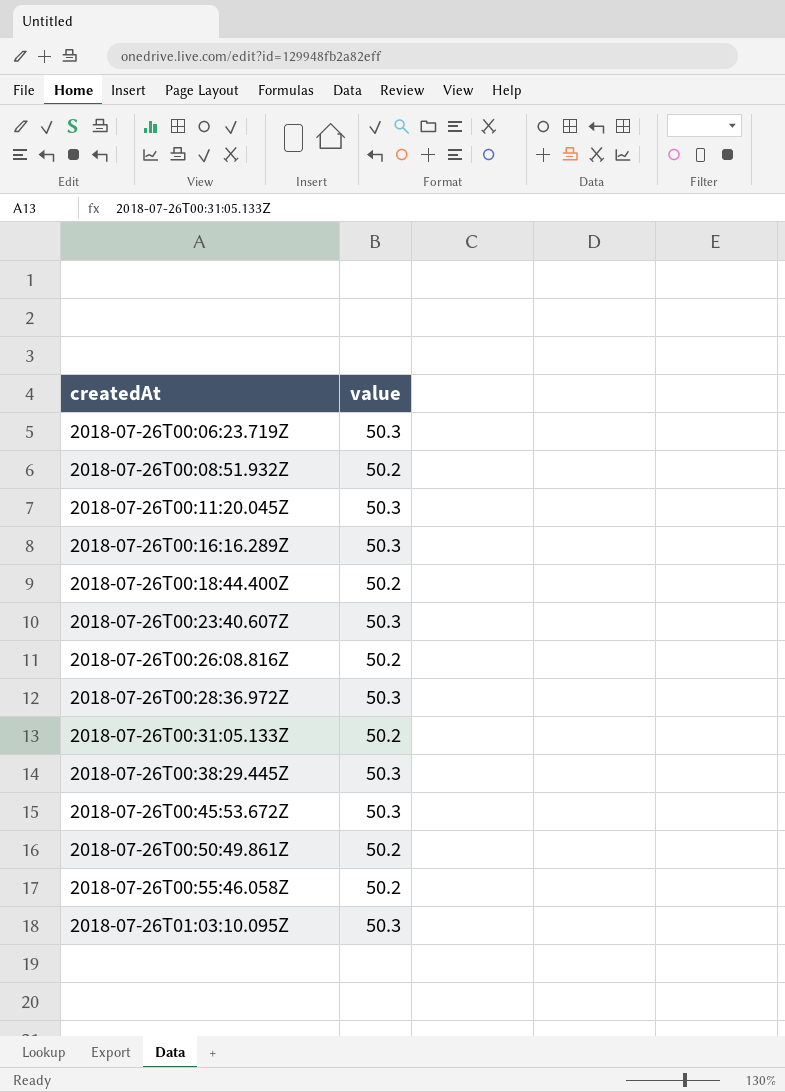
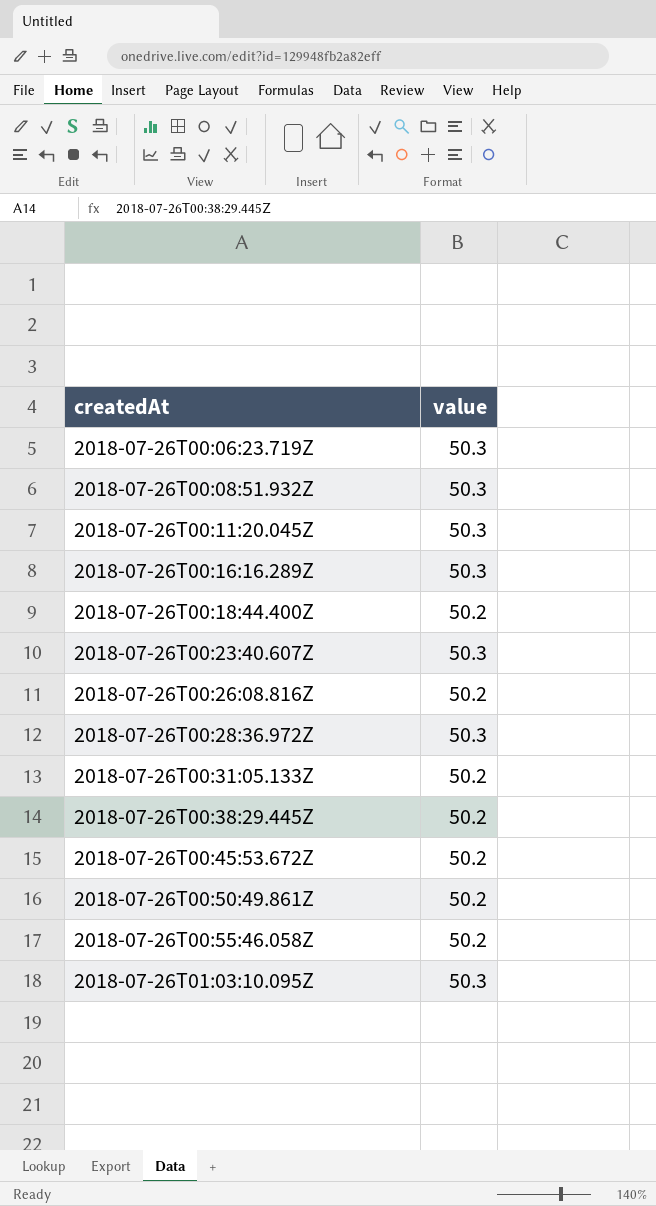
2018-07-26T00:08:51.932Z | value: 50.2 -> 50.3
2018-07-26T00:38:29.445Z | value: 50.3 -> 50.2
2018-07-26T00:45:53.672Z | value: 50.3 -> 50.2

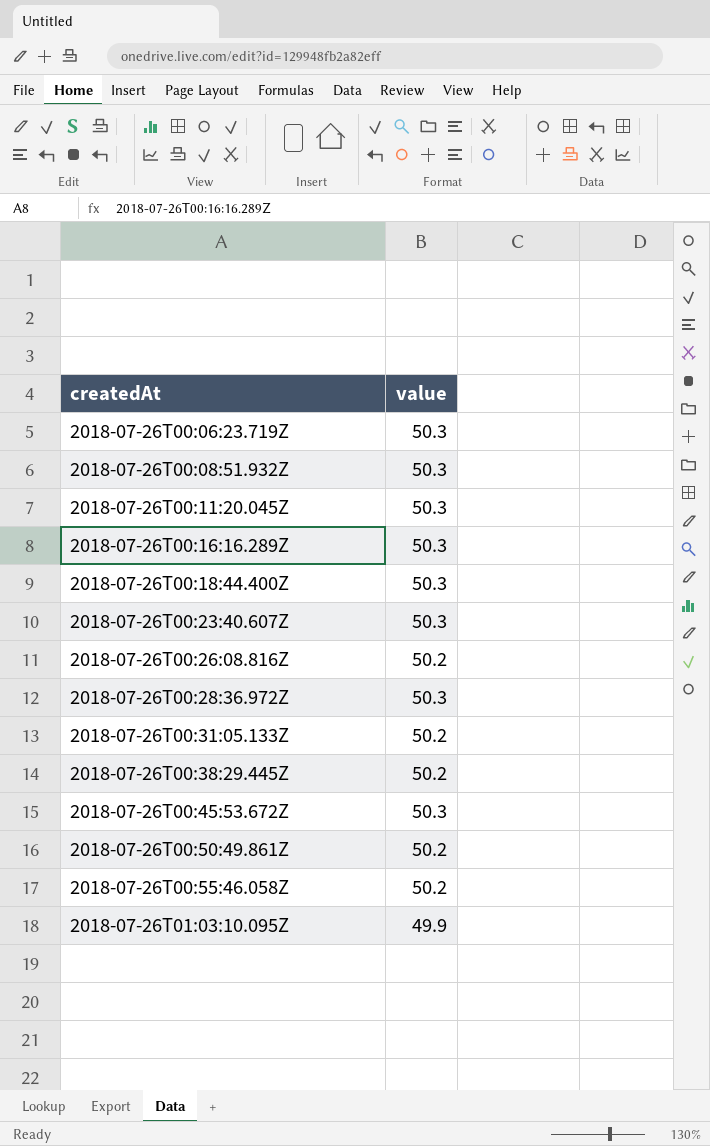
2018-07-26T00:18:44.400Z | value: 50.2 -> 50.3
2018-07-26T00:45:53.672Z | value: 50.2 -> 50.3
2018-07-26T01:03:10.095Z | value: 50.3 -> 49.9

